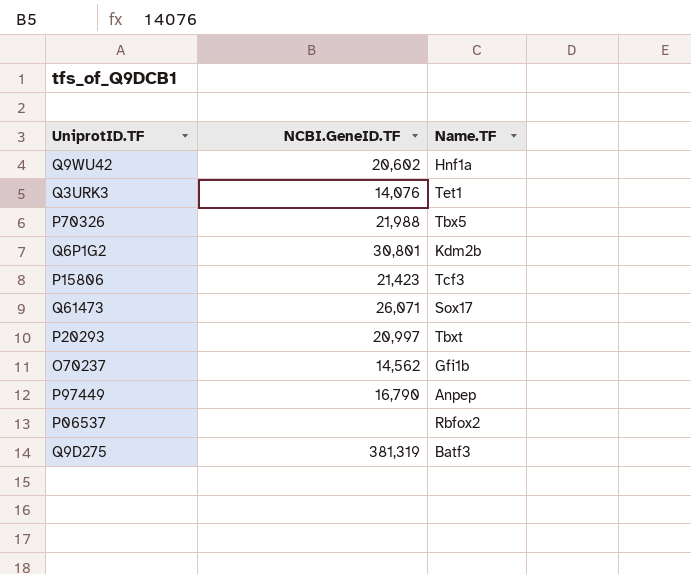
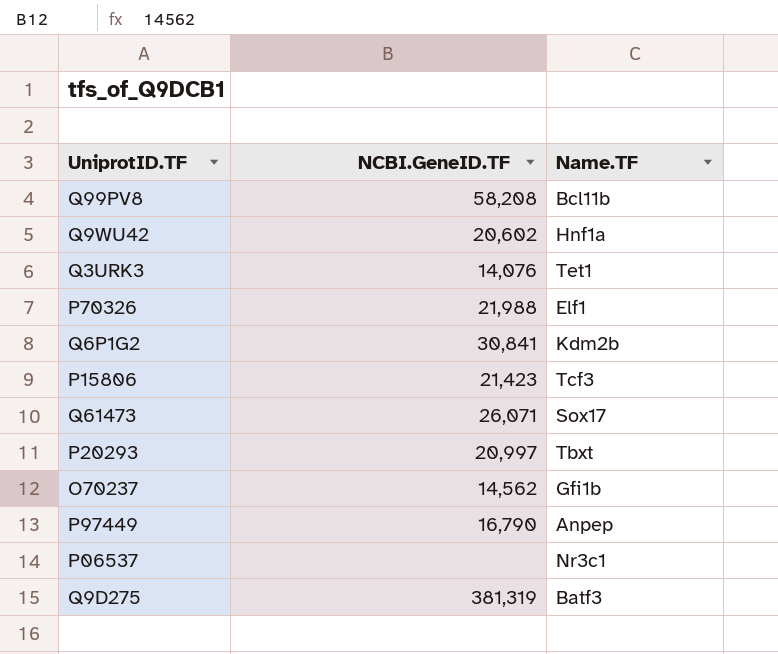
row Q99PV8: none -> 58,208 | Bcl11b
P70326 | Name.TF: Tbx5 -> Elf1
Q6P1G2 | NCBI.GeneID.TF: 30,801 -> 30,841
P06537 | Name.TF: Rbfox2 -> Nr3c1

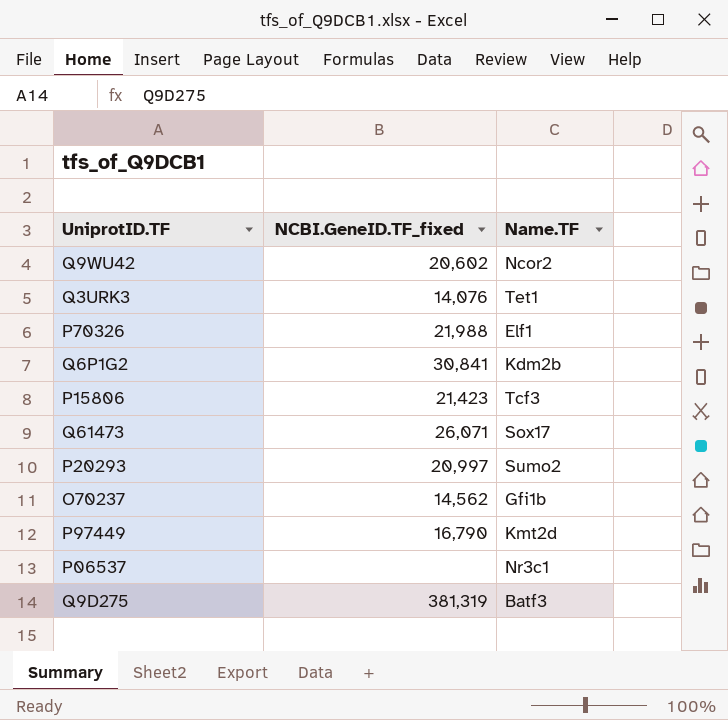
column name: NCBI.GeneID.TF -> NCBI.GeneID.TF_fixed
row Q99PV8: 58,208 | Bcl11b -> none
Q9WU42 | Name.TF: Hnf1a -> Ncor2
P20293 | Name.TF: Tbxt -> Sumo2
P97449 | Name.TF: Anpep -> Kmt2d

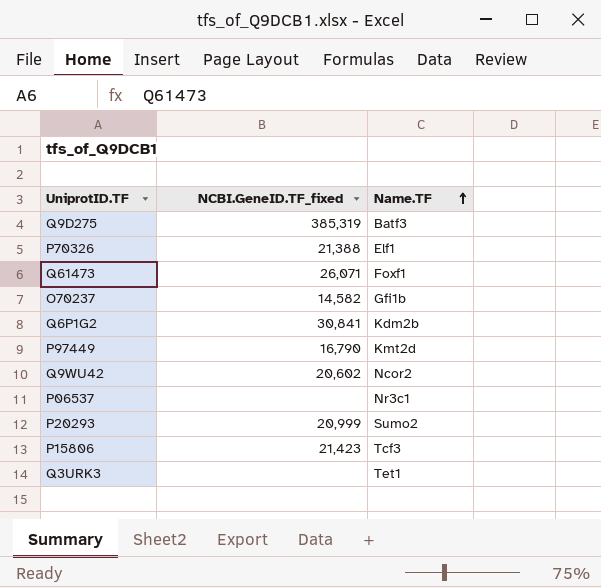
row order: none -> Name.TF ascending
Q9D275 | NCBI.GeneID.TF_fixed: 381,319 -> 385,319
P70326 | NCBI.GeneID.TF_fixed: 21,988 -> 21,388
Q61473 | Name.TF: Sox17 -> Foxf1
O70237 | NCBI.GeneID.TF_fixed: 14,562 -> 14,582
P20293 | NCBI.GeneID.TF_fixed: 20,997 -> 20,999
Q3URK3 | NCBI.GeneID.TF_fixed: 14,076 -> none

